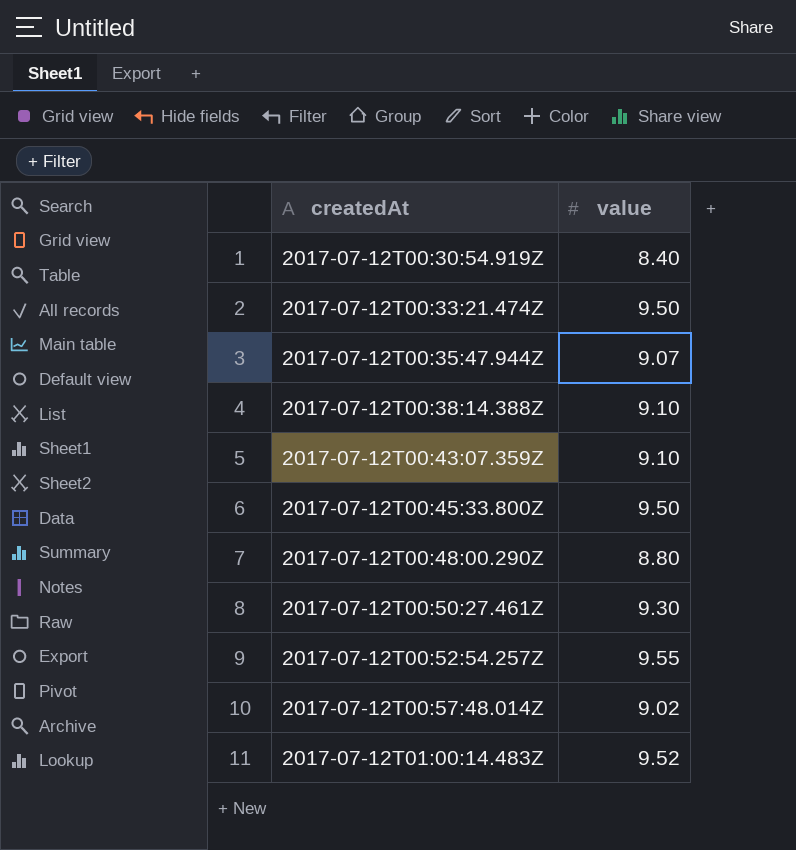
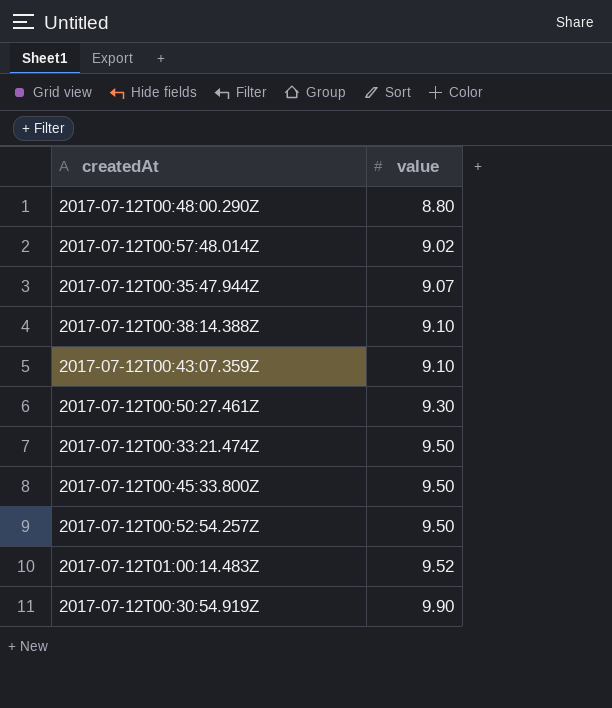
row order: createdAt ascending -> value ascending
2017-07-12T00:52:54.257Z | value: 9.55 -> 9.50
2017-07-12T00:30:54.919Z | value: 8.40 -> 9.90

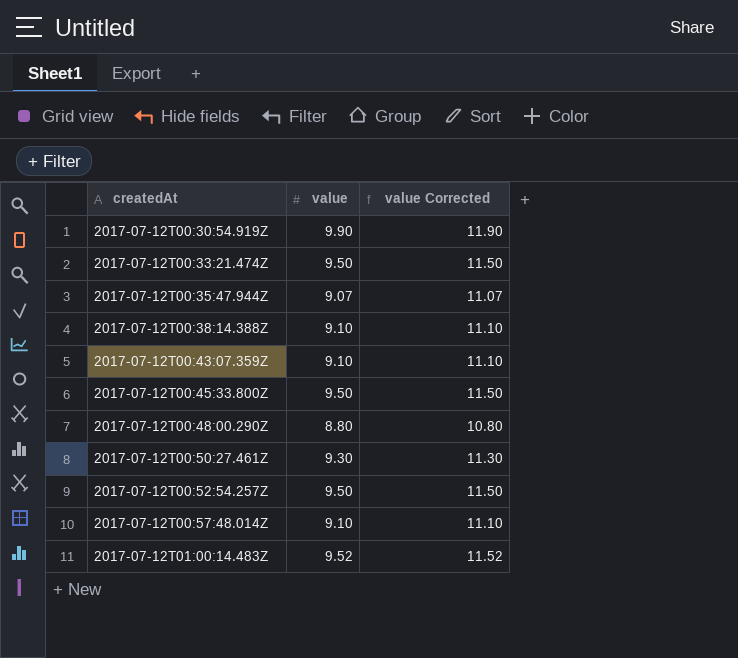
row order: value ascending -> createdAt ascending
column value Corrected | formula: none -> [value] + 2
2017-07-12T00:57:48.014Z | value: 9.02 -> 9.10

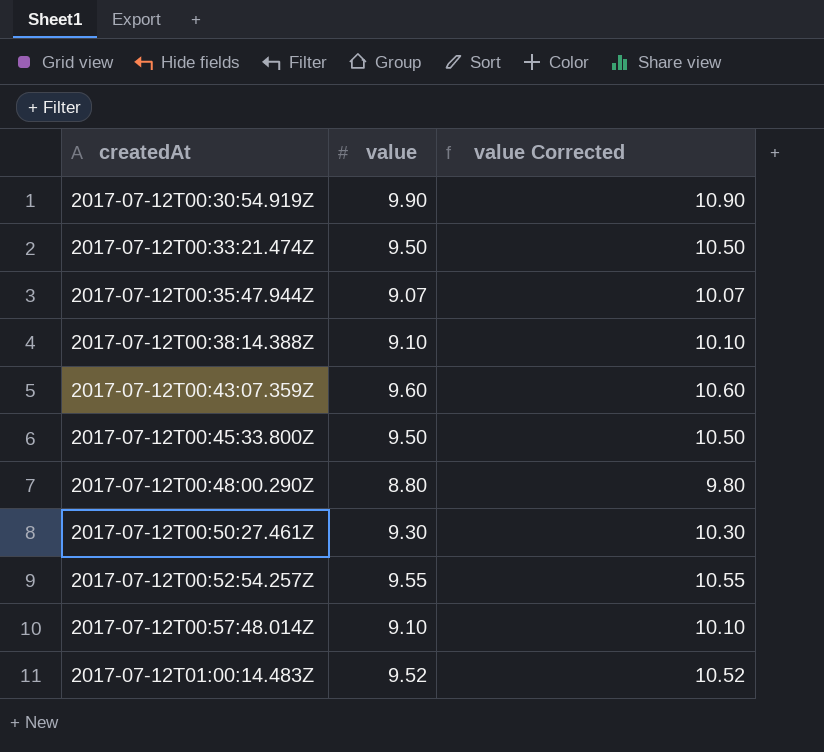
column value Corrected | formula: [value] + 2 -> [value] + 1
2017-07-12T00:43:07.359Z | value: 9.10 -> 9.60
2017-07-12T00:52:54.257Z | value: 9.50 -> 9.55

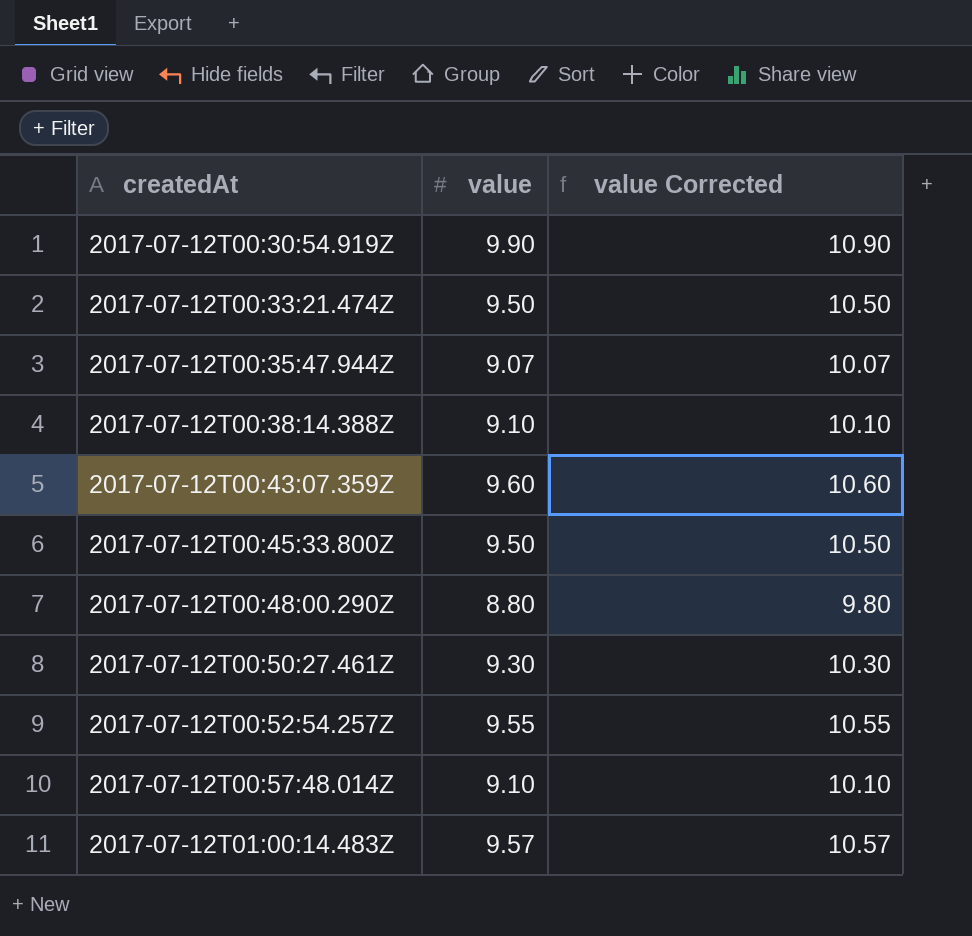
2017-07-12T01:00:14.483Z | value: 9.52 -> 9.57
2017-07-12T01:00:14.483Z | value Corrected: 10.52 -> 10.57

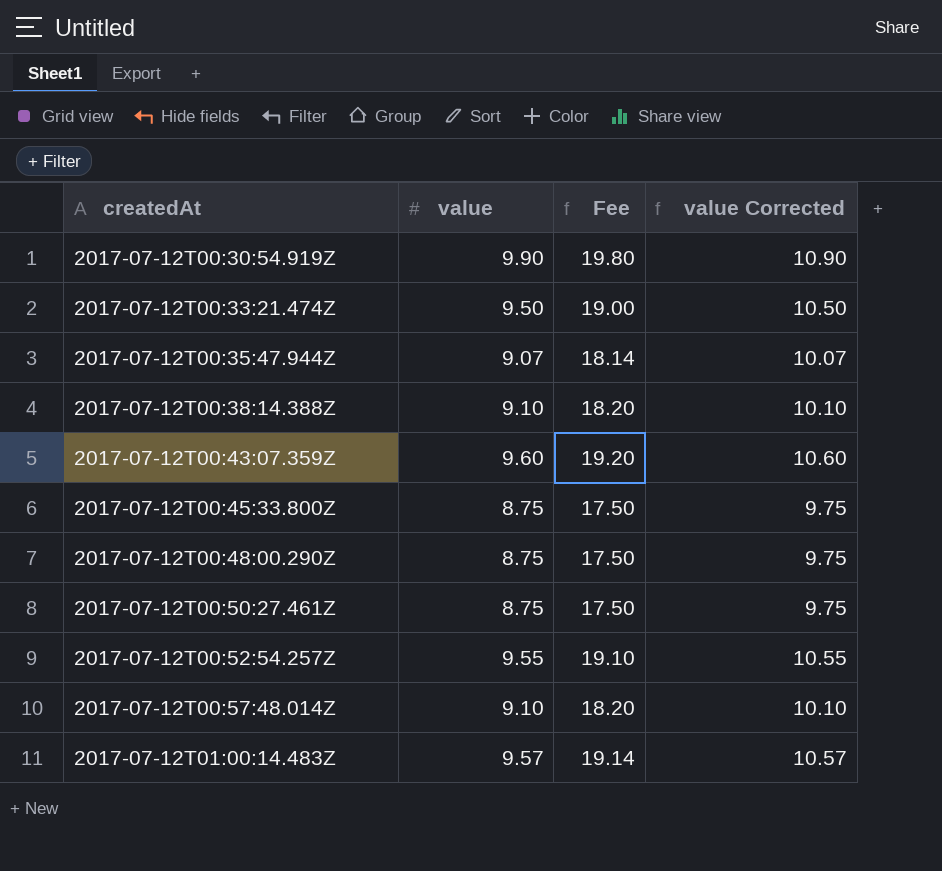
column Fee | formula: none -> [value] * 2
2017-07-12T00:45:33.800Z | value: 9.50 -> 8.75
2017-07-12T00:45:33.800Z | value Corrected: 10.50 -> 9.75
2017-07-12T00:48:00.290Z | value: 8.80 -> 8.75
2017-07-12T00:48:00.290Z | value Corrected: 9.80 -> 9.75
2017-07-12T00:50:27.461Z | value: 9.30 -> 8.75
2017-07-12T00:50:27.461Z | value Corrected: 10.30 -> 9.75

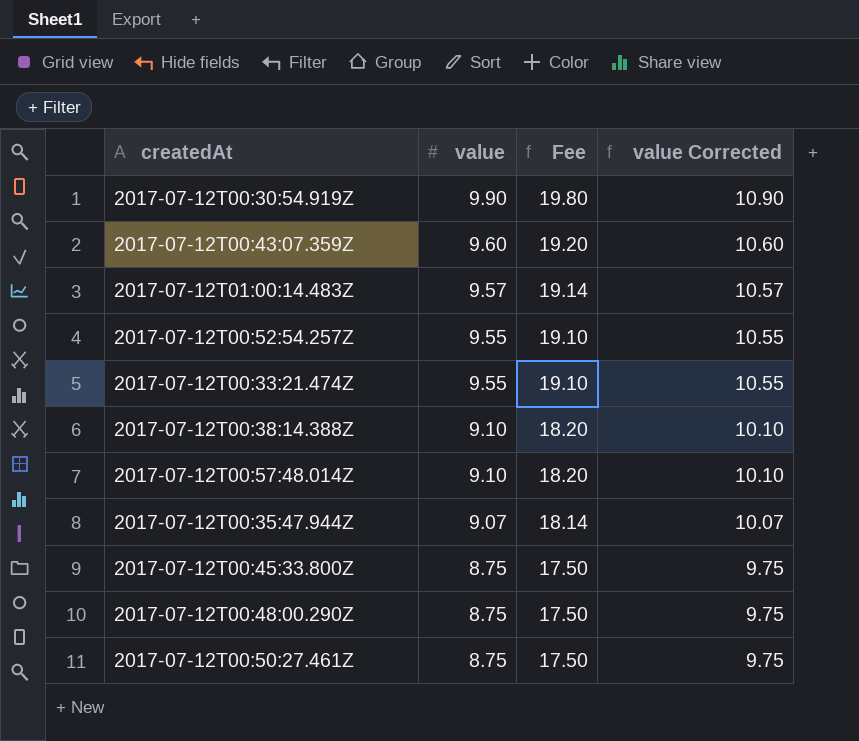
row order: createdAt ascending -> value descending
2017-07-12T00:33:21.474Z | value: 9.50 -> 9.55
2017-07-12T00:33:21.474Z | Fee: 19.00 -> 19.10
2017-07-12T00:33:21.474Z | value Corrected: 10.50 -> 10.55

